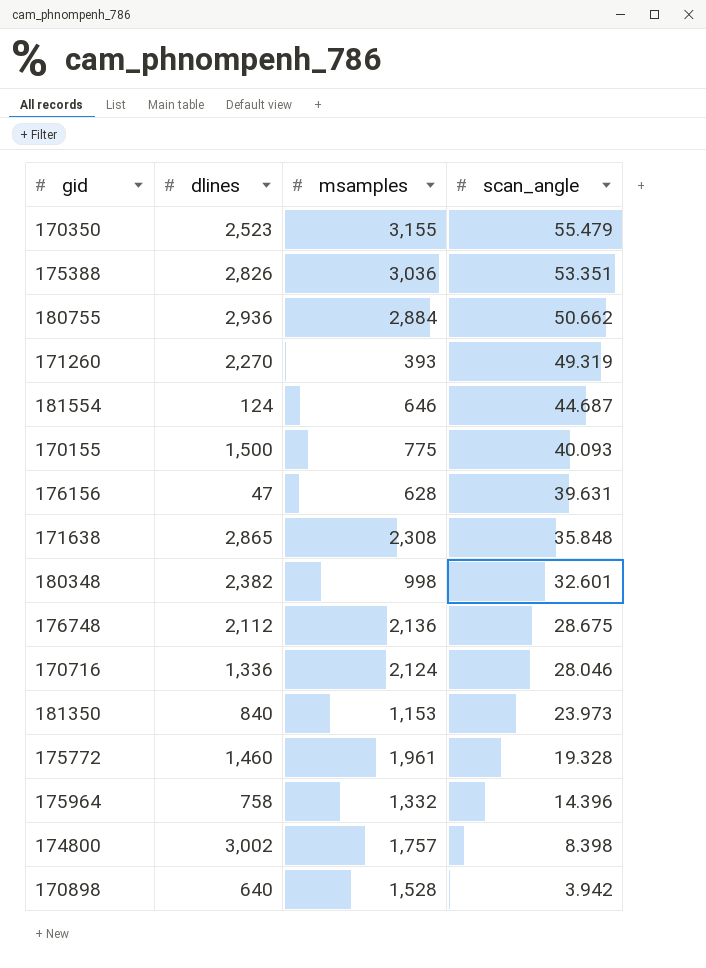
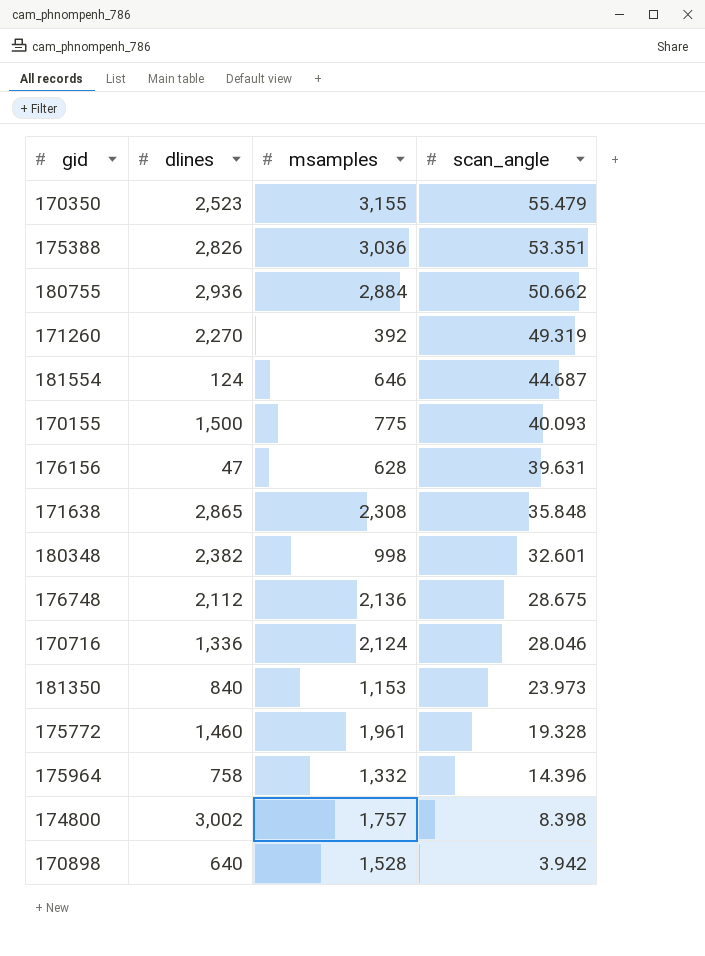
171260 | msamples: 393 -> 392

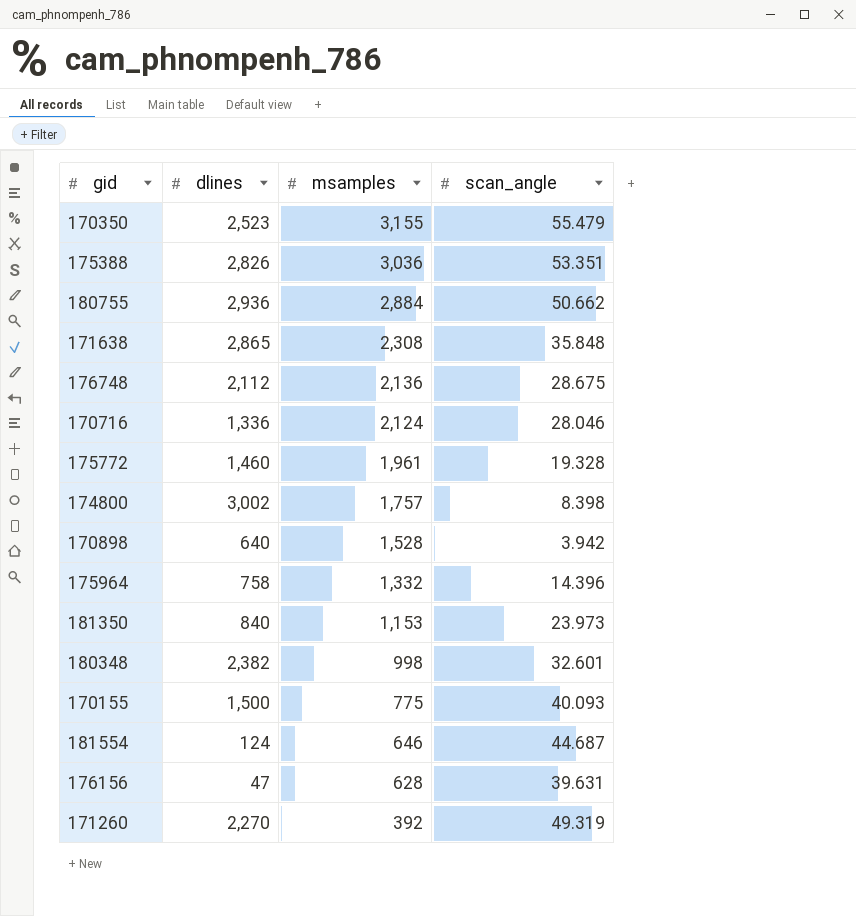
row order: scan_angle descending -> msamples descending

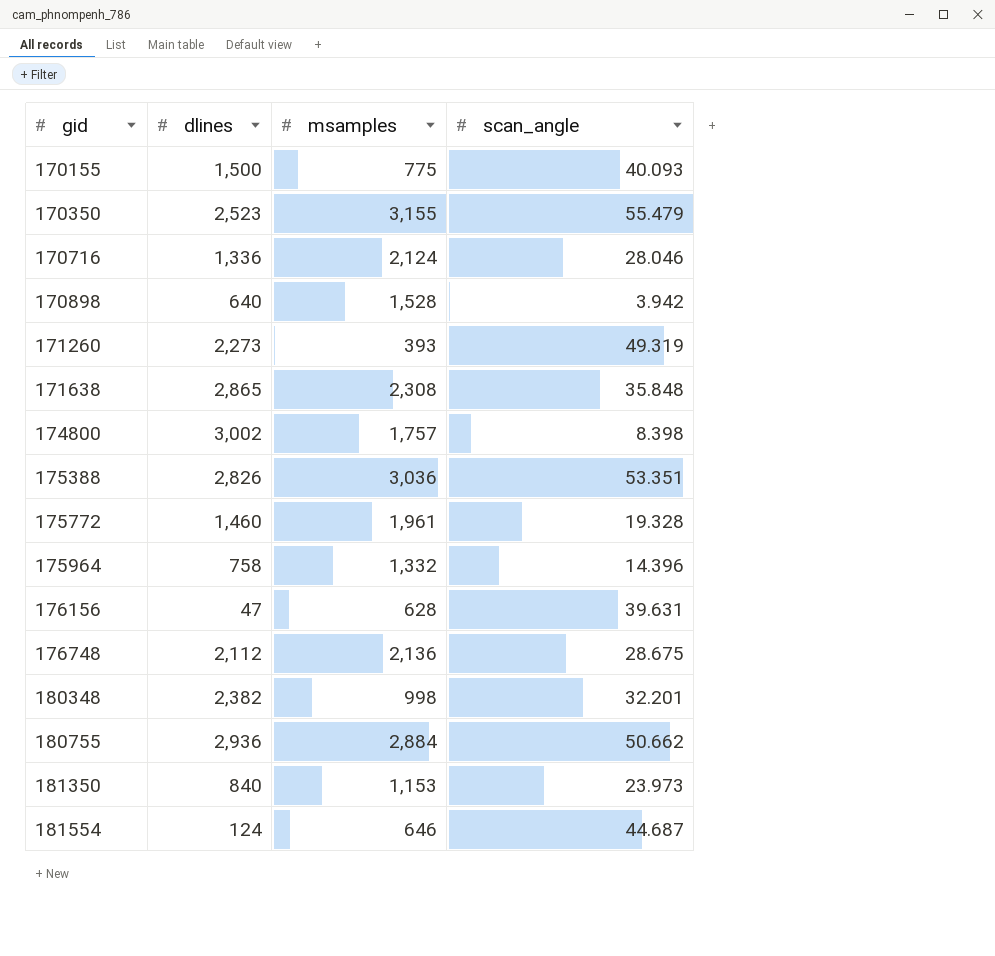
row order: msamples descending -> gid ascending
171260 | dlines: 2,270 -> 2,273
171260 | msamples: 392 -> 393
180348 | scan_angle: 32.601 -> 32.201

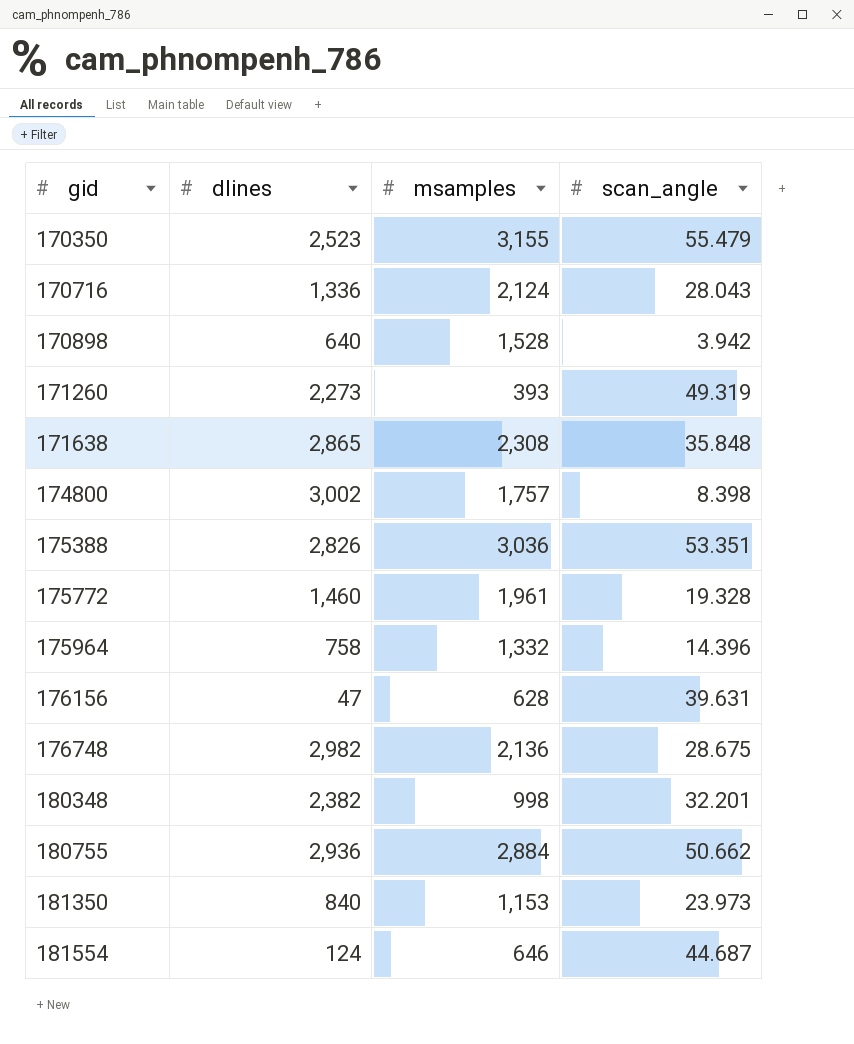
row 170155: 1,500 | 775 | 40.093 -> none
170716 | scan_angle: 28.046 -> 28.043
176748 | dlines: 2,112 -> 2,982

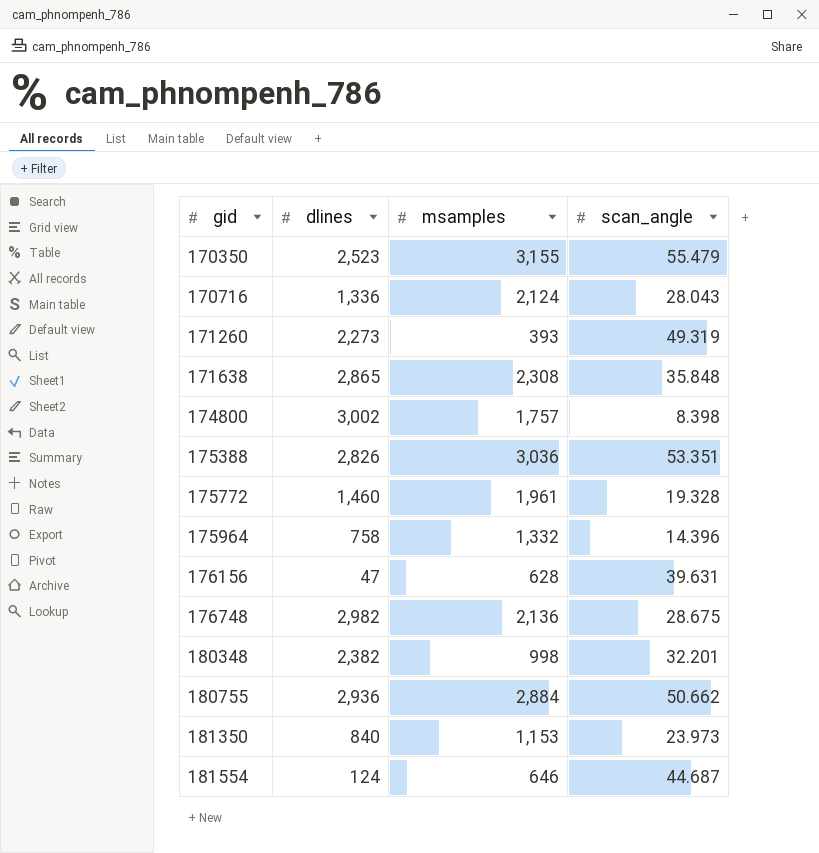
row 170898: 640 | 1,528 | 3.942 -> none

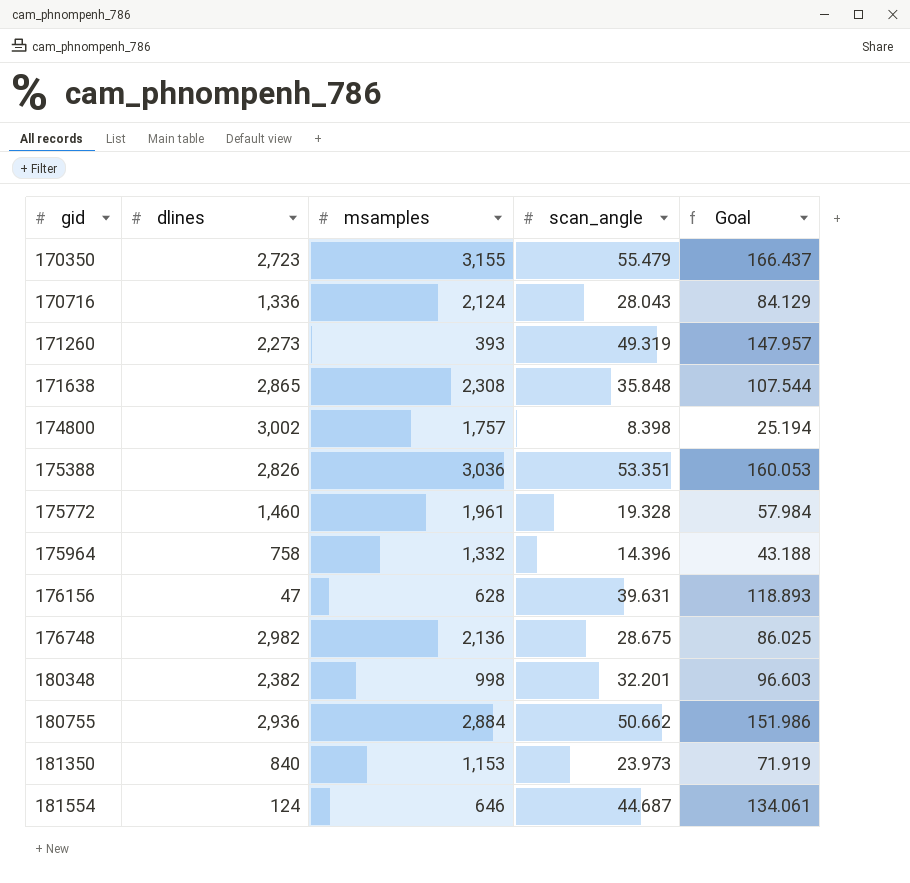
column Goal | formula: none -> [scan_angle] * 3
170350 | dlines: 2,523 -> 2,723

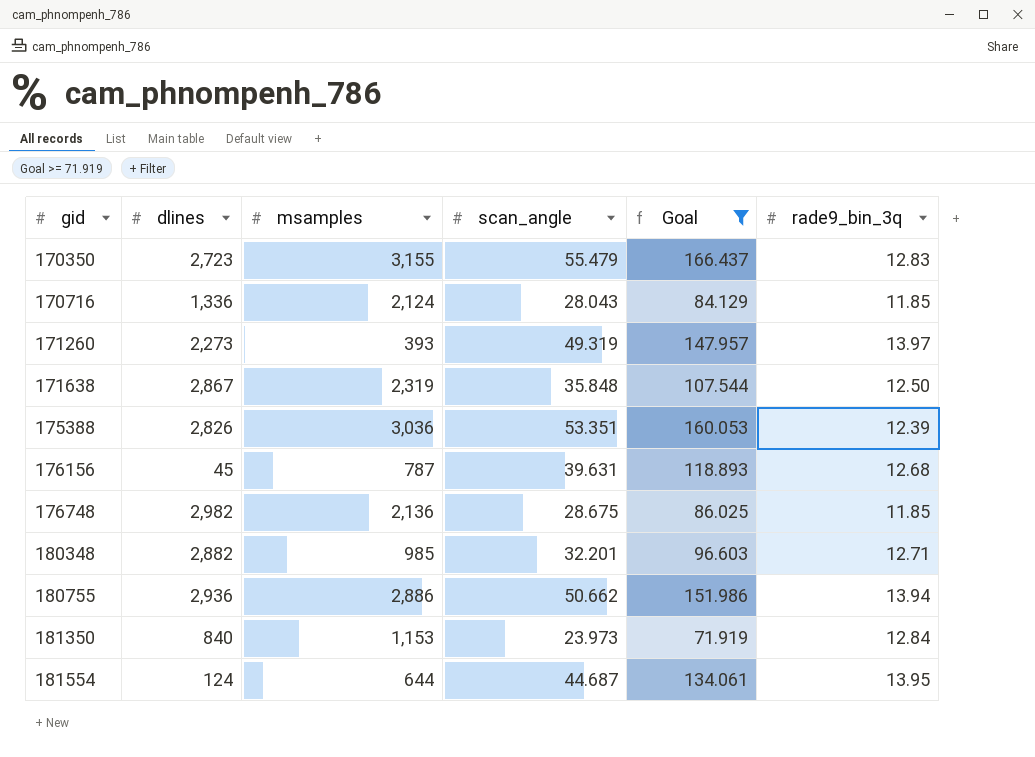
filter: none -> Goal >= 71.919
column rade9_bin_3q | position: none -> 6
171638 | dlines: 2,865 -> 2,867
171638 | msamples: 2,308 -> 2,319
176156 | dlines: 47 -> 45
176156 | msamples: 628 -> 787
180348 | dlines: 2,382 -> 2,882
180348 | msamples: 998 -> 985
180755 | msamples: 2,884 -> 2,886
181554 | msamples: 646 -> 644

